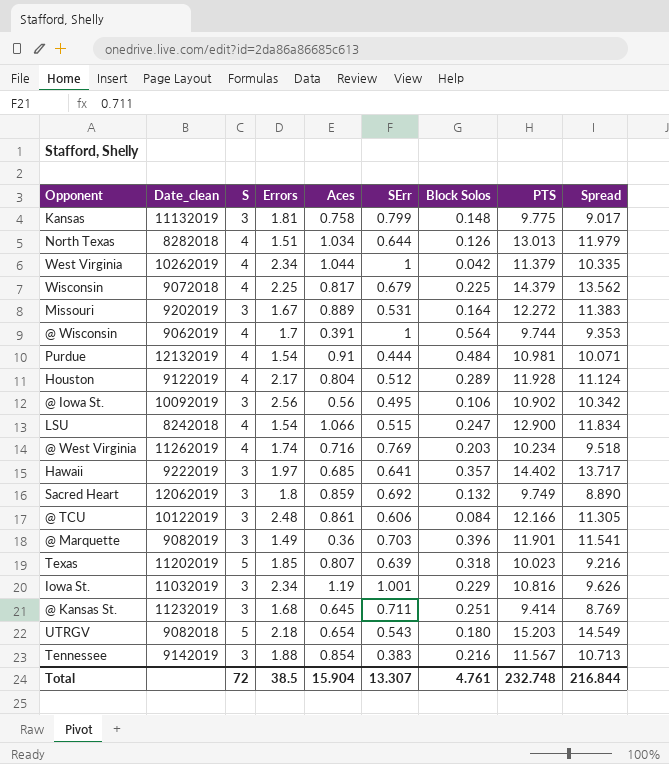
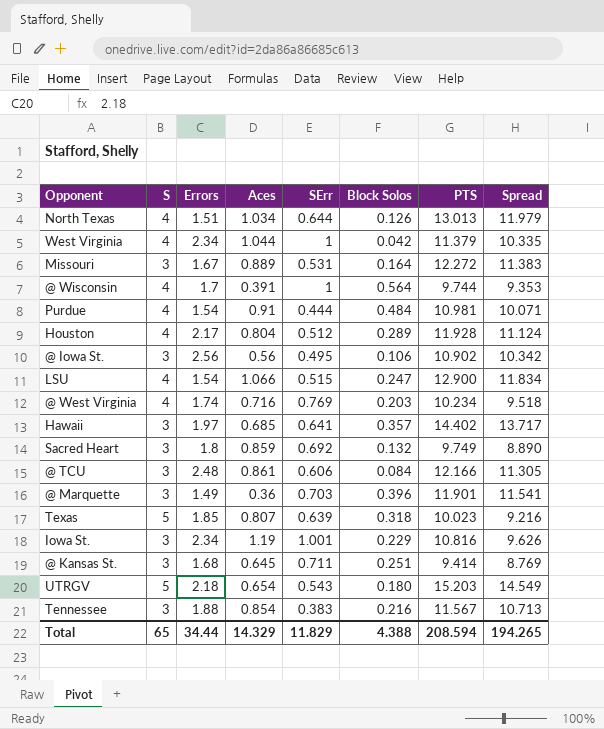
column Date_clean | position: 2 -> none
row Kansas: 11132019 | 3 | 1.81 | 0.758 | 0.799 | 0.148 | 9.775 | 9.017 -> none
row Wisconsin: 9072018 | 4 | 2.25 | 0.817 | 0.679 | 0.225 | 14.379 | 13.562 -> none
Total | S: 72 -> 65
Total | Errors: 38.5 -> 34.44
Total | Aces: 15.904 -> 14.329
Total | SErr: 13.307 -> 11.829
Total | Block Solos: 4.761 -> 4.388
Total | PTS: 232.748 -> 208.594
Total | Spread: 216.844 -> 194.265

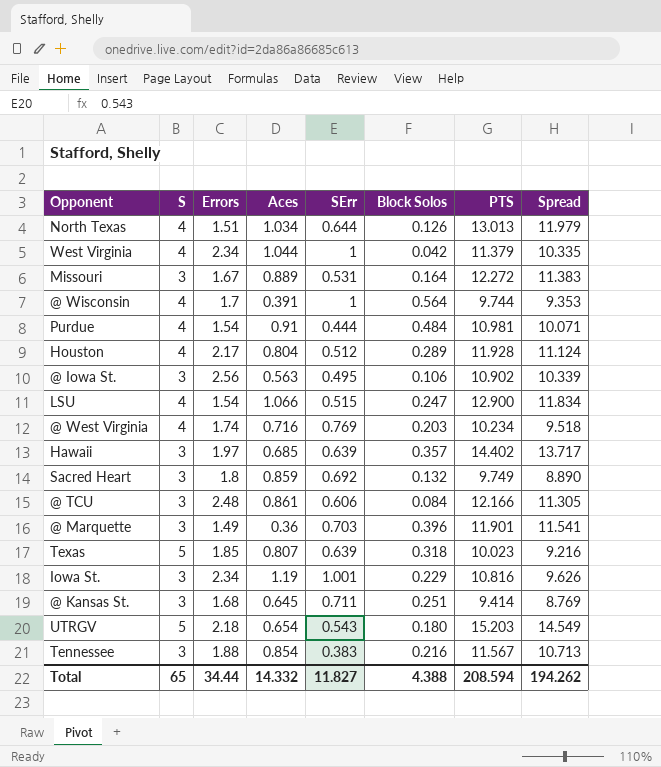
@ Iowa St. | Aces: 0.56 -> 0.563
@ Iowa St. | Spread: 10.342 -> 10.339
Hawaii | SErr: 0.641 -> 0.639
Total | Aces: 14.329 -> 14.332
Total | SErr: 11.829 -> 11.827
Total | Spread: 194.265 -> 194.262

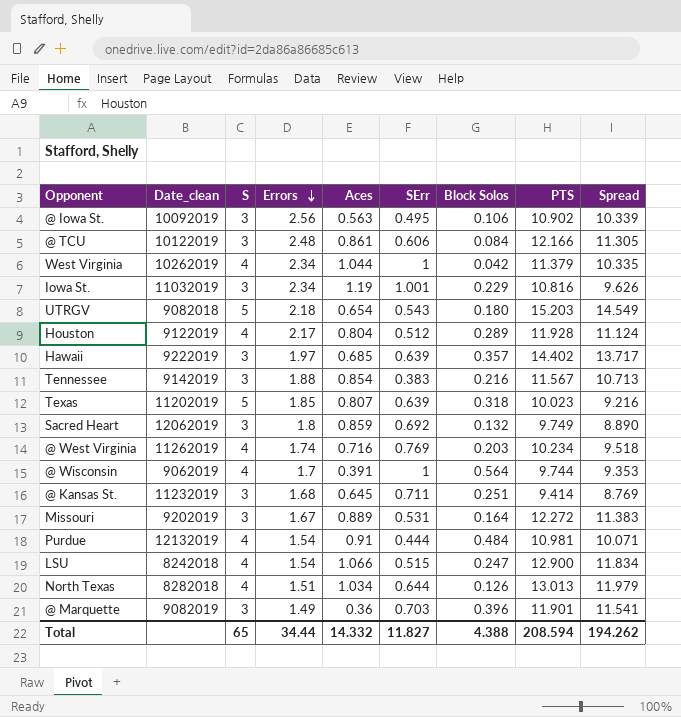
row order: none -> Errors descending
column Date_clean | position: none -> 2

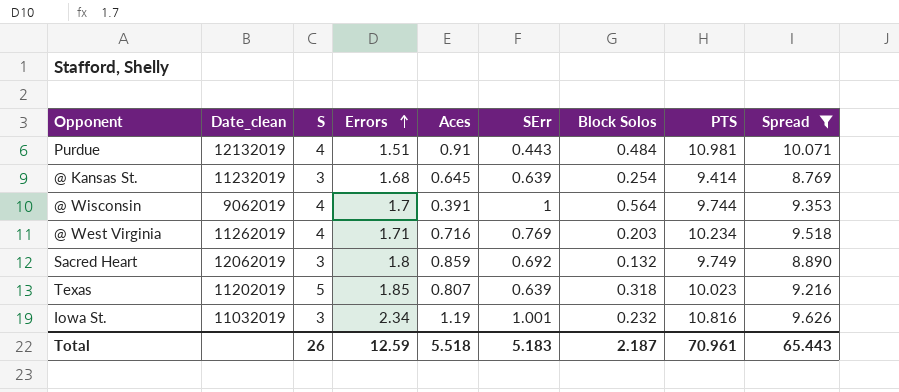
filter: none -> Spread <= 10.071
row order: Errors descending -> Errors ascending
Purdue | Errors: 1.54 -> 1.51
Purdue | SErr: 0.444 -> 0.443
@ Kansas St. | SErr: 0.711 -> 0.639
@ Kansas St. | Block Solos: 0.251 -> 0.254
@ West Virginia | Errors: 1.74 -> 1.71
Iowa St. | Block Solos: 0.229 -> 0.232
Total | S: 65 -> 26
Total | Errors: 34.44 -> 12.59
Total | Aces: 14.332 -> 5.518
Total | SErr: 11.827 -> 5.183
Total | Block Solos: 4.388 -> 2.187
Total | PTS: 208.594 -> 70.961
Total | Spread: 194.262 -> 65.443

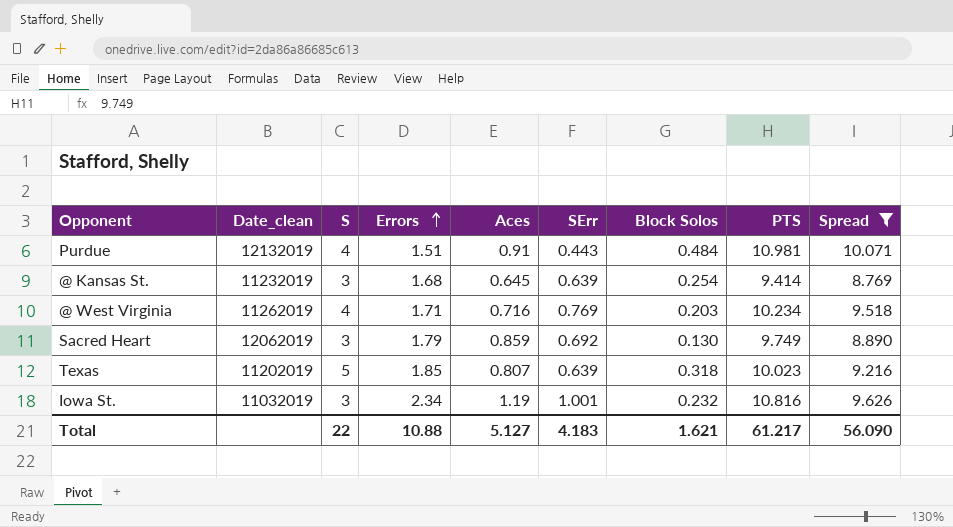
row @ Wisconsin: 9062019 | 4 | 1.7 | 0.391 | 1 | 0.564 | 9.744 | 9.353 -> none
Sacred Heart | Errors: 1.8 -> 1.79
Sacred Heart | Block Solos: 0.132 -> 0.130
Total | S: 26 -> 22
Total | Errors: 12.59 -> 10.88
Total | Aces: 5.518 -> 5.127
Total | SErr: 5.183 -> 4.183
Total | Block Solos: 2.187 -> 1.621
Total | PTS: 70.961 -> 61.217
Total | Spread: 65.443 -> 56.090

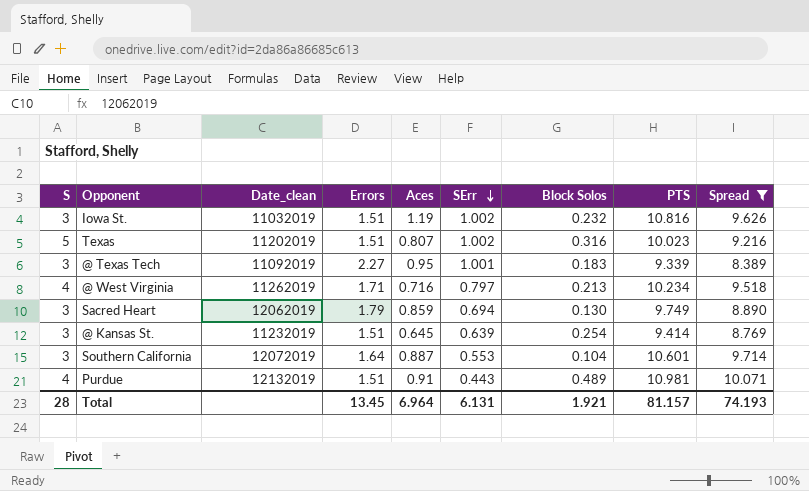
row order: Errors ascending -> SErr descending
column S | position: 3 -> 1
Iowa St. | Errors: 2.34 -> 1.51
Iowa St. | SErr: 1.001 -> 1.002
Texas | Errors: 1.85 -> 1.51
Texas | SErr: 0.639 -> 1.002
Texas | Block Solos: 0.318 -> 0.316
row @ Texas Tech: none -> 3 | 11092019 | 2.27 | 0.95 | 1.001 | 0.183 | 9.339 | 8.389
@ West Virginia | SErr: 0.769 -> 0.797
@ West Virginia | Block Solos: 0.203 -> 0.213
Sacred Heart | SErr: 0.692 -> 0.694
@ Kansas St. | Errors: 1.68 -> 1.51
row Southern California: none -> 3 | 12072019 | 1.64 | 0.887 | 0.553 | 0.104 | 10.601 | 9.714
Purdue | Block Solos: 0.484 -> 0.489
Total | S: 22 -> 28
Total | Errors: 10.88 -> 13.45
Total | Aces: 5.127 -> 6.964
Total | SErr: 4.183 -> 6.131
Total | Block Solos: 1.621 -> 1.921
Total | PTS: 61.217 -> 81.157
Total | Spread: 56.090 -> 74.193

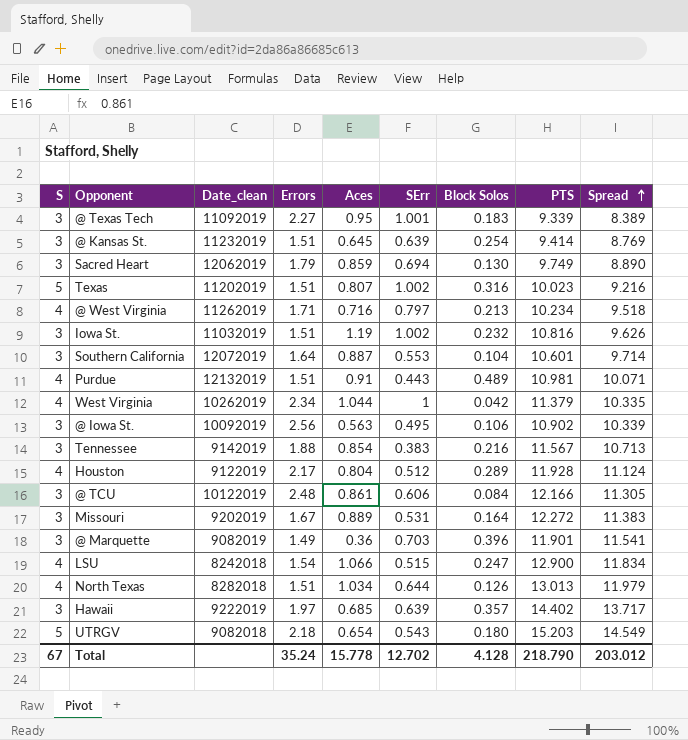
filter: Spread <= 10.071 -> none
row order: SErr descending -> Spread ascending
Total | S: 28 -> 67
Total | Errors: 13.45 -> 35.24
Total | Aces: 6.964 -> 15.778
Total | SErr: 6.131 -> 12.702
Total | Block Solos: 1.921 -> 4.128
Total | PTS: 81.157 -> 218.790
Total | Spread: 74.193 -> 203.012

